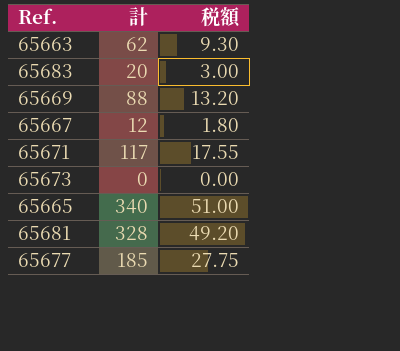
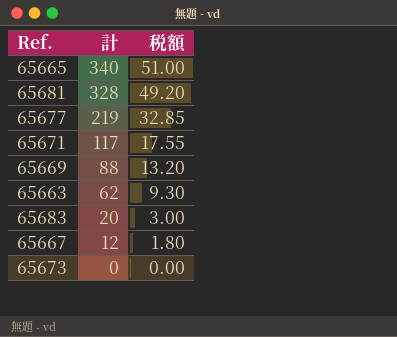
row order: none -> 計 descending
65677 | 計: 185 -> 219
65677 | 税額: 27.75 -> 32.85

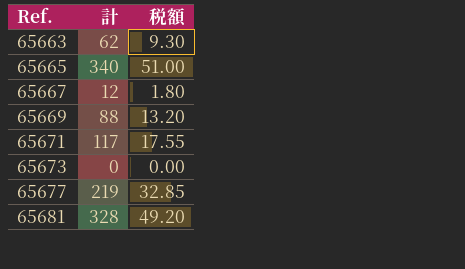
row order: 計 descending -> Ref. ascending
row 65683: 20 | 3.00 -> none

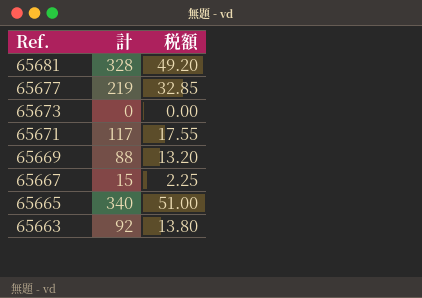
row order: Ref. ascending -> Ref. descending
65667 | 計: 12 -> 15
65667 | 税額: 1.80 -> 2.25
65663 | 計: 62 -> 92
65663 | 税額: 9.30 -> 13.80

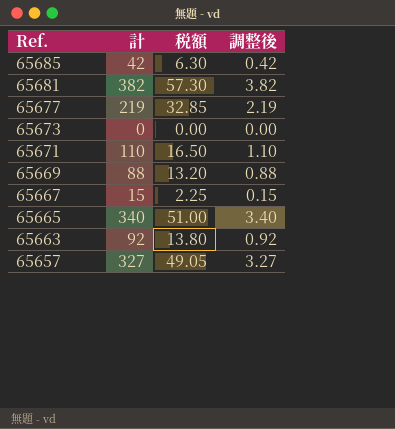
column 調整後 | formula: none -> [計] * 0.01
row 65685: none -> 42 | 6.30 | 0.42
65681 | 計: 328 -> 382
65681 | 税額: 49.20 -> 57.30
65671 | 計: 117 -> 110
65671 | 税額: 17.55 -> 16.50
row 65657: none -> 327 | 49.05 | 3.27

